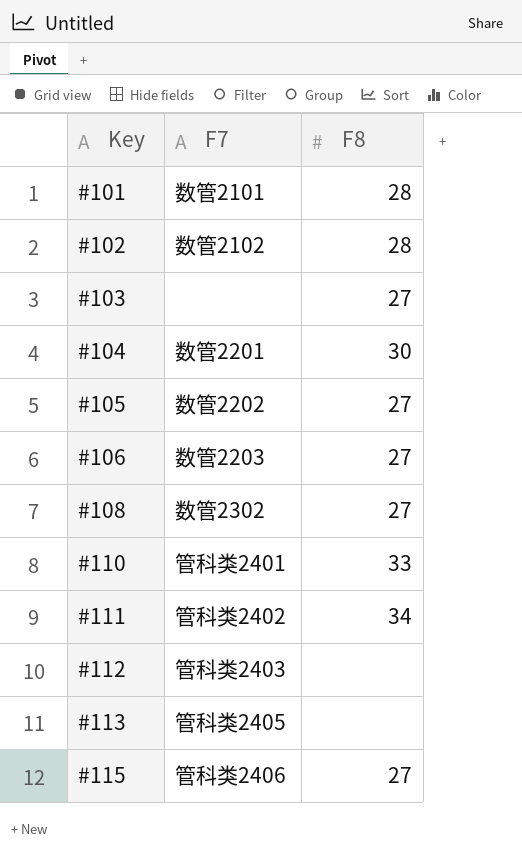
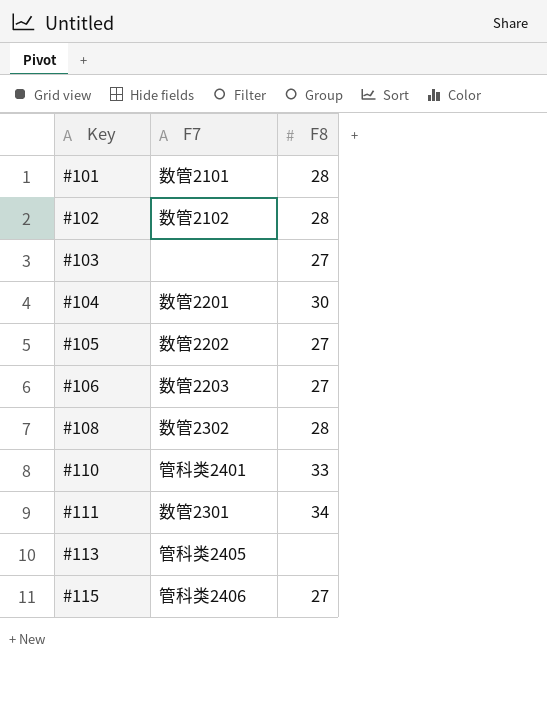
row #112: 管科类2403 | none -> none
#108 | F8: 27 -> 28
#111 | F7: 管科类2402 -> 数管2301

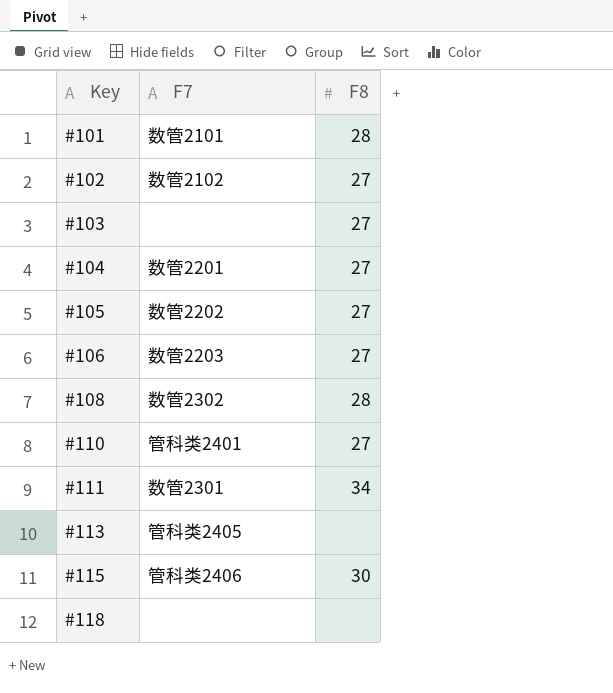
#102 | F8: 28 -> 27
#104 | F8: 30 -> 27
#110 | F8: 33 -> 27
#115 | F8: 27 -> 30
row #118: none -> none | none

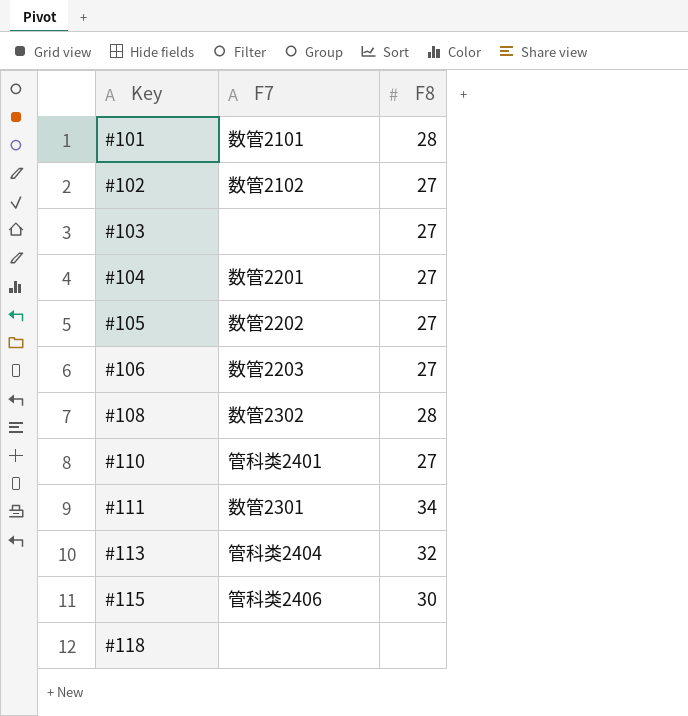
#113 | F7: 管科类2405 -> 管科类2404
#113 | F8: none -> 32

